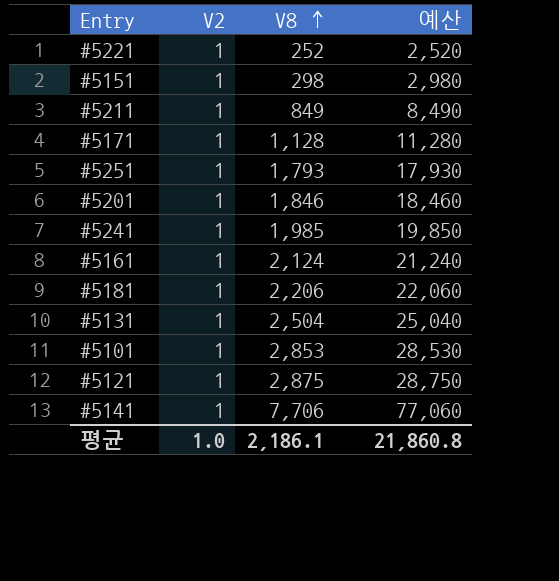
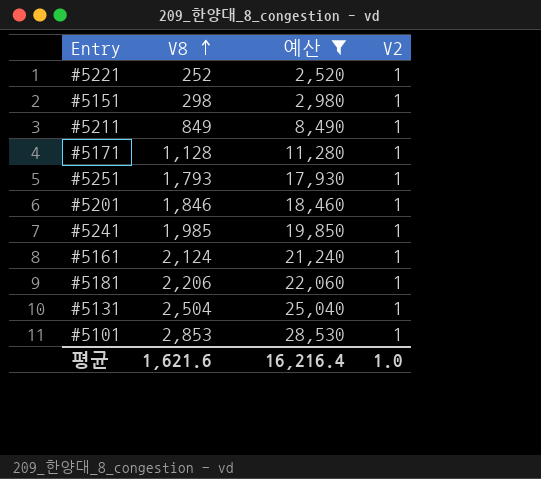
filter: none -> 예산 <= 28,530
column V2 | position: 2 -> 4
평균 | V8: 2,186.1 -> 1,621.6
평균 | 예산: 21,860.8 -> 16,216.4

